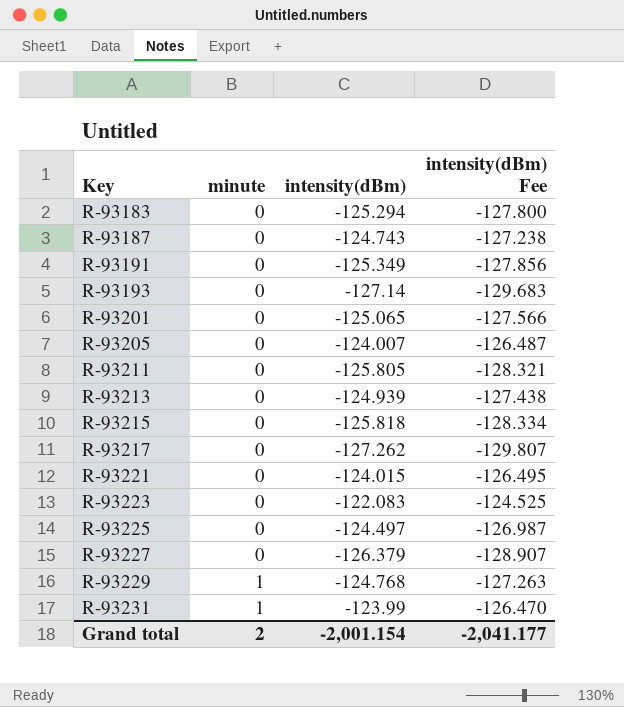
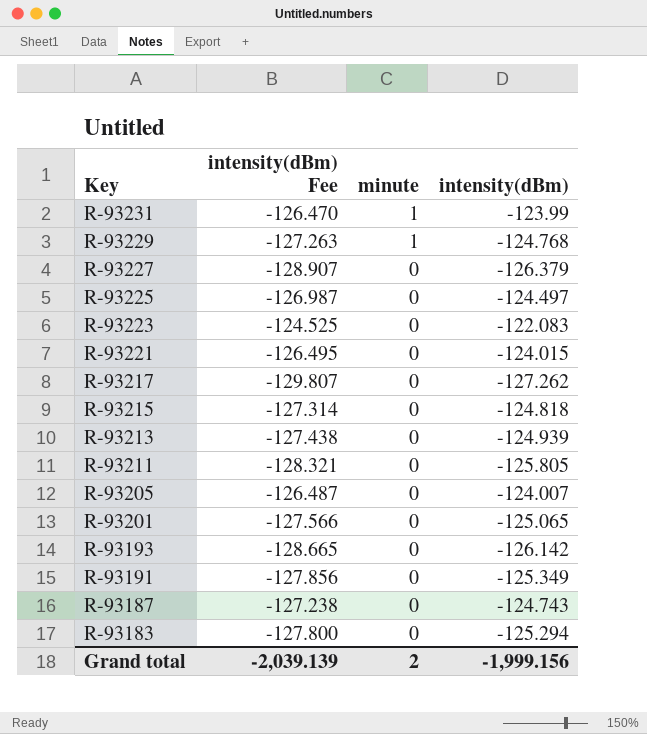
row order: Key ascending -> Key descending
column intensity(dBm) Fee | position: 4 -> 2
R-93215 | intensity(dBm) Fee: -128.334 -> -127.314
R-93215 | intensity(dBm): -125.818 -> -124.818
R-93193 | intensity(dBm) Fee: -129.683 -> -128.665
R-93193 | intensity(dBm): -127.14 -> -126.142
Grand total | intensity(dBm) Fee: -2,041.177 -> -2,039.139
Grand total | intensity(dBm): -2,001.154 -> -1,999.156

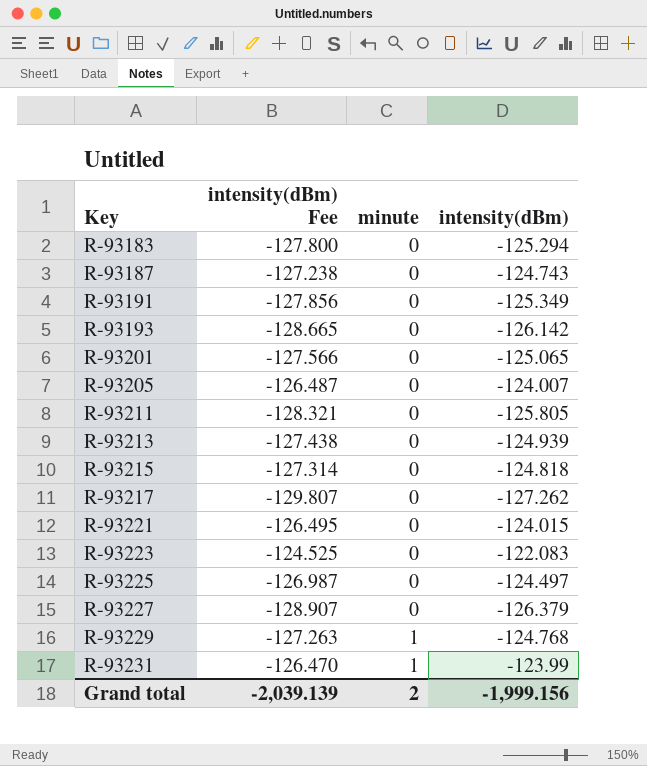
row order: Key descending -> Key ascending

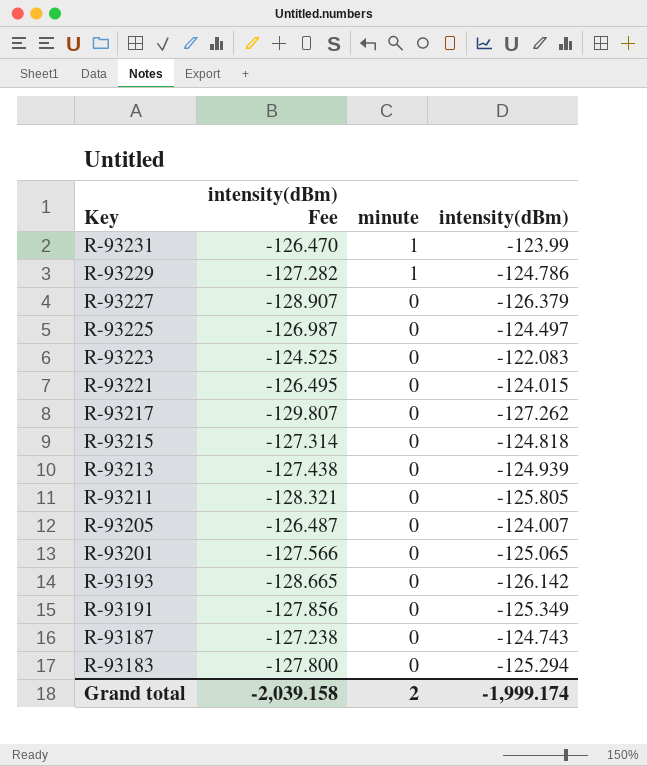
row order: Key ascending -> Key descending
R-93229 | intensity(dBm) Fee: -127.263 -> -127.282
R-93229 | intensity(dBm): -124.768 -> -124.786
Grand total | intensity(dBm) Fee: -2,039.139 -> -2,039.158
Grand total | intensity(dBm): -1,999.156 -> -1,999.174

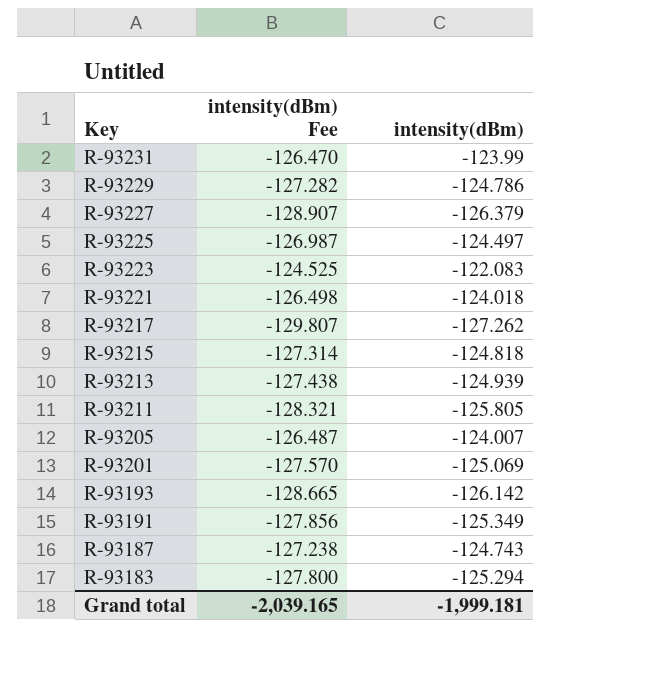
column minute | position: 3 -> none
R-93221 | intensity(dBm) Fee: -126.495 -> -126.498
R-93221 | intensity(dBm): -124.015 -> -124.018
R-93201 | intensity(dBm) Fee: -127.566 -> -127.570
R-93201 | intensity(dBm): -125.065 -> -125.069
Grand total | intensity(dBm) Fee: -2,039.158 -> -2,039.165
Grand total | intensity(dBm): -1,999.174 -> -1,999.181

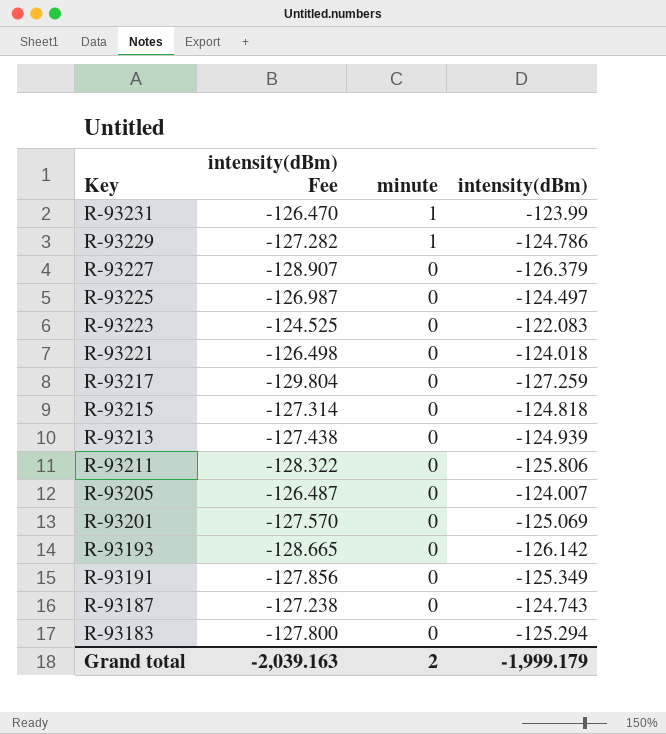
column minute | position: none -> 3
R-93217 | intensity(dBm) Fee: -129.807 -> -129.804
R-93217 | intensity(dBm): -127.262 -> -127.259
R-93211 | intensity(dBm) Fee: -128.321 -> -128.322
R-93211 | intensity(dBm): -125.805 -> -125.806
Grand total | intensity(dBm) Fee: -2,039.165 -> -2,039.163
Grand total | intensity(dBm): -1,999.181 -> -1,999.179

